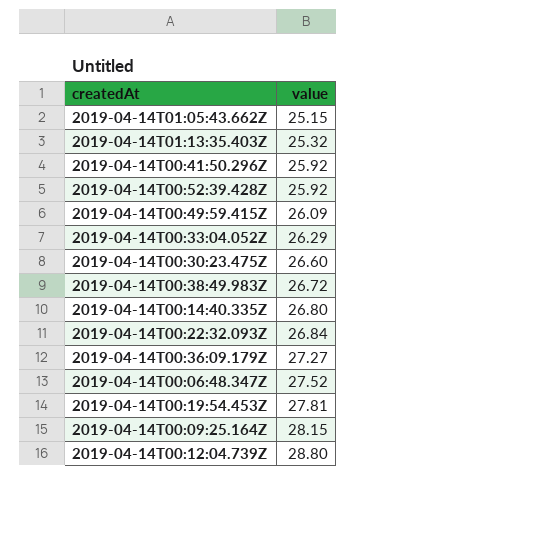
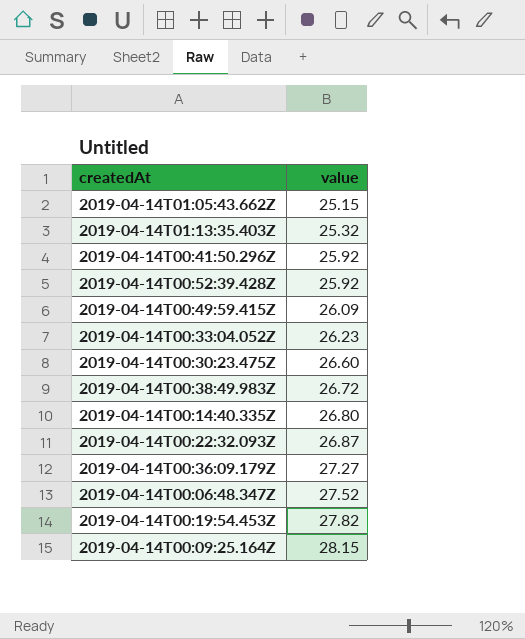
row 2019-04-14T00:12:04.739Z: 28.80 -> none
2019-04-14T00:33:04.052Z | value: 26.29 -> 26.23
2019-04-14T00:22:32.093Z | value: 26.84 -> 26.87
2019-04-14T00:19:54.453Z | value: 27.81 -> 27.82

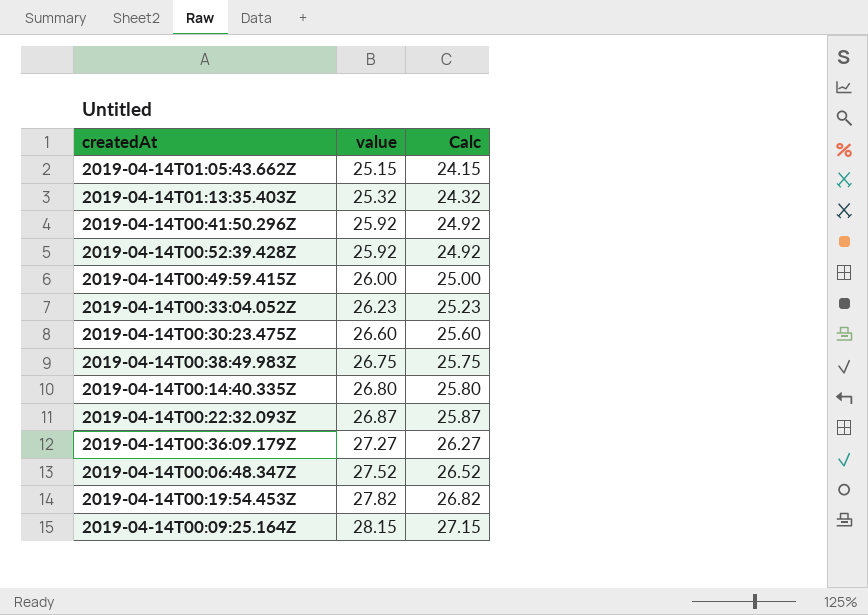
column Calc | formula: none -> [value] - 1
2019-04-14T00:49:59.415Z | value: 26.09 -> 26.00
2019-04-14T00:38:49.983Z | value: 26.72 -> 26.75

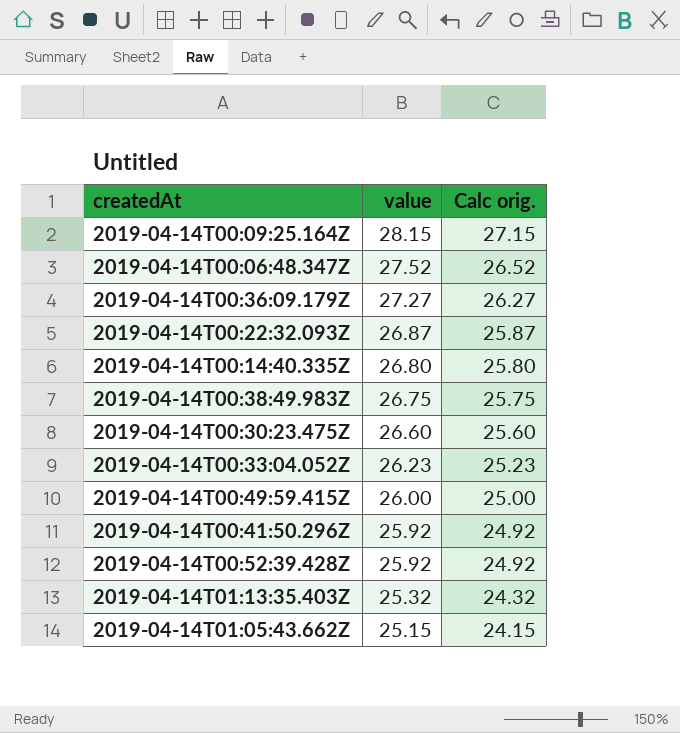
row order: value ascending -> value descending
column name: Calc -> Calc orig.
row 2019-04-14T00:19:54.453Z: 27.82 | 26.82 -> none

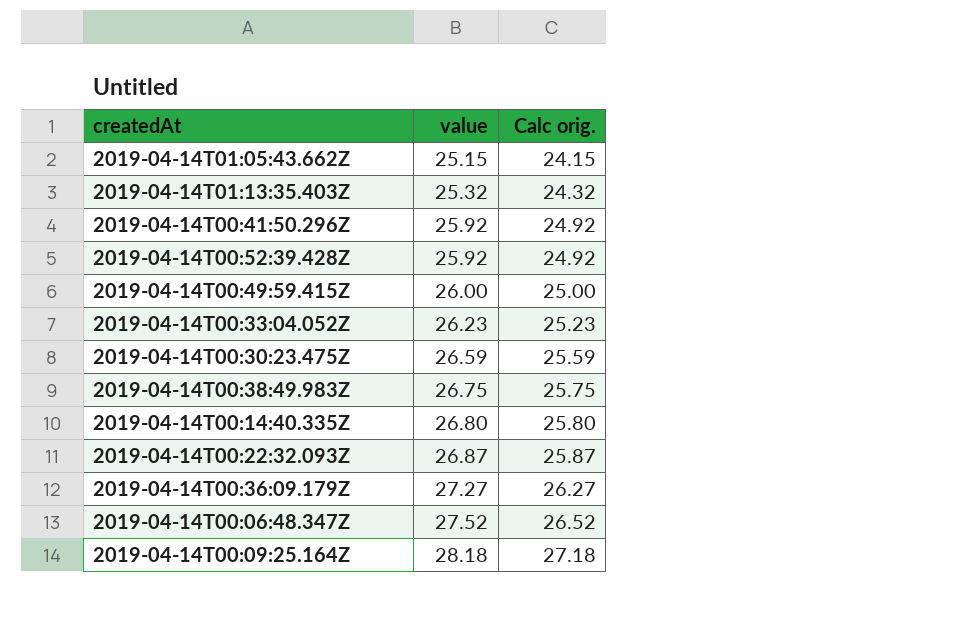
row order: value descending -> value ascending
2019-04-14T00:30:23.475Z | value: 26.60 -> 26.59
2019-04-14T00:30:23.475Z | Calc orig.: 25.60 -> 25.59
2019-04-14T00:09:25.164Z | value: 28.15 -> 28.18
2019-04-14T00:09:25.164Z | Calc orig.: 27.15 -> 27.18

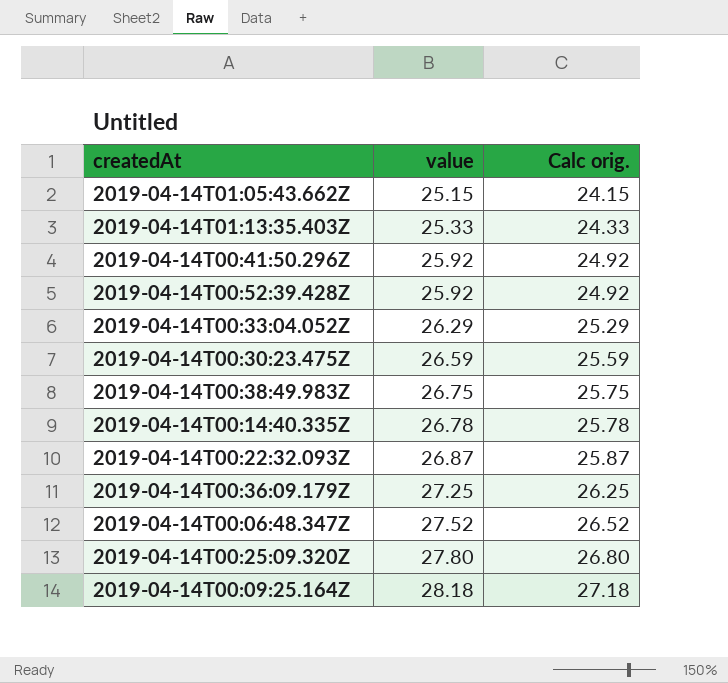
row 2019-04-14T00:49:59.415Z: 26.00 | 25.00 -> none
2019-04-14T01:13:35.403Z | value: 25.32 -> 25.33
2019-04-14T01:13:35.403Z | Calc orig.: 24.32 -> 24.33
2019-04-14T00:33:04.052Z | value: 26.23 -> 26.29
2019-04-14T00:33:04.052Z | Calc orig.: 25.23 -> 25.29
2019-04-14T00:14:40.335Z | value: 26.80 -> 26.78
2019-04-14T00:14:40.335Z | Calc orig.: 25.80 -> 25.78
2019-04-14T00:36:09.179Z | value: 27.27 -> 27.25
2019-04-14T00:36:09.179Z | Calc orig.: 26.27 -> 26.25
row 2019-04-14T00:25:09.320Z: none -> 27.80 | 26.80

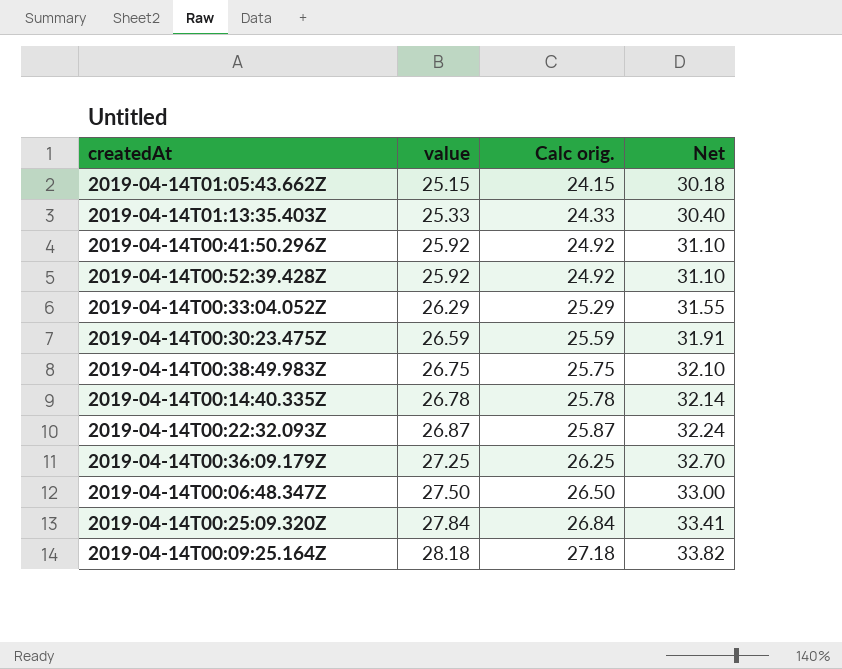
column Net | formula: none -> [value] * 1.2
2019-04-14T00:06:48.347Z | value: 27.52 -> 27.50
2019-04-14T00:06:48.347Z | Calc orig.: 26.52 -> 26.50
2019-04-14T00:25:09.320Z | value: 27.80 -> 27.84
2019-04-14T00:25:09.320Z | Calc orig.: 26.80 -> 26.84

